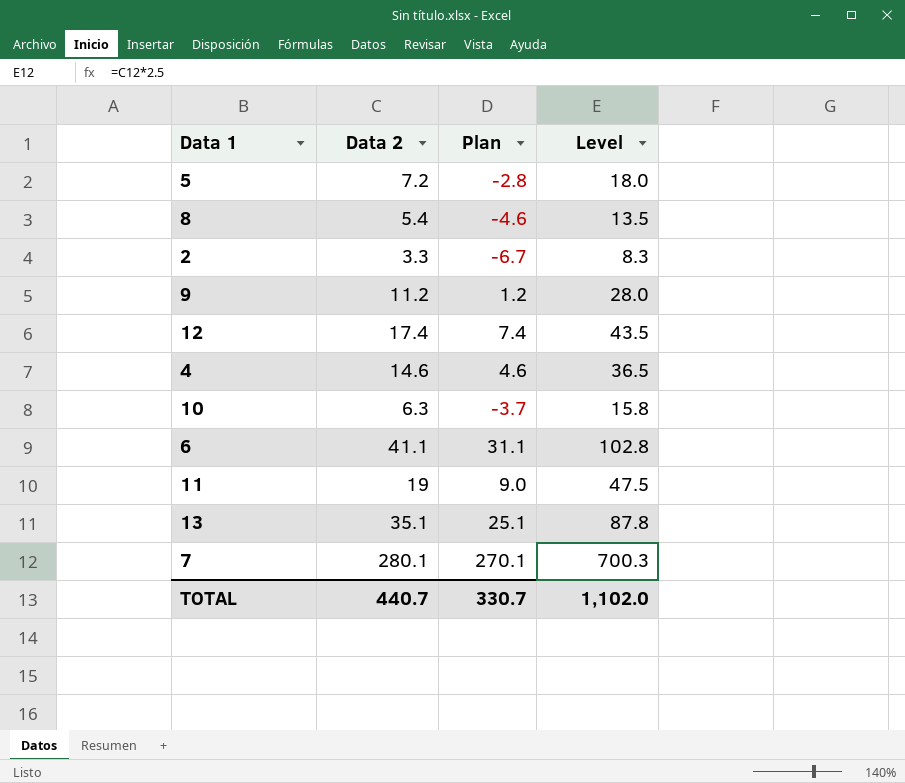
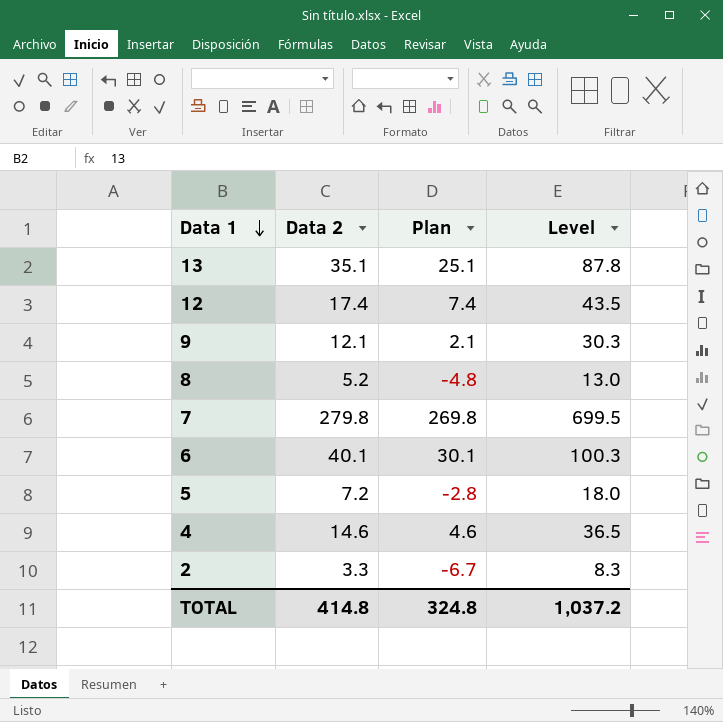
row order: none -> Data 1 descending
row 10: 6.3 | -3.7 | 15.8 -> none
row 11: 19 | 9.0 | 47.5 -> none
9 | Data 2: 11.2 -> 12.1
9 | Plan: 1.2 -> 2.1
9 | Level: 28.0 -> 30.3
8 | Data 2: 5.4 -> 5.2
8 | Plan: -4.6 -> -4.8
8 | Level: 13.5 -> 13.0
7 | Data 2: 280.1 -> 279.8
7 | Plan: 270.1 -> 269.8
7 | Level: 700.3 -> 699.5
6 | Data 2: 41.1 -> 40.1
6 | Plan: 31.1 -> 30.1
6 | Level: 102.8 -> 100.3
TOTAL | Data 2: 440.7 -> 414.8
TOTAL | Plan: 330.7 -> 324.8
TOTAL | Level: 1,102.0 -> 1,037.2

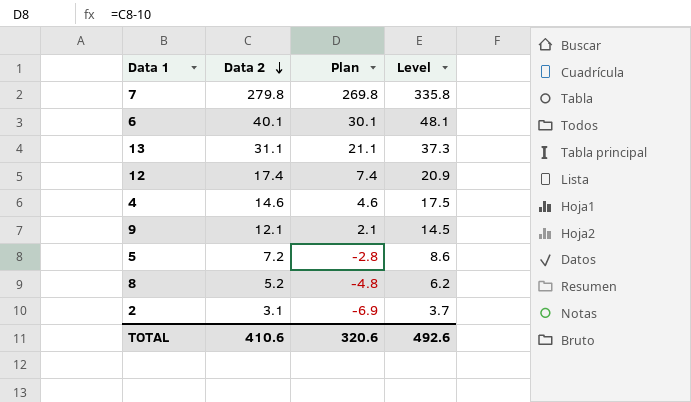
row order: Data 1 descending -> Data 2 descending
column Level | formula: [Data 2] * 2.5 -> [Data 2] * 1.2
13 | Data 2: 35.1 -> 31.1
13 | Plan: 25.1 -> 21.1
2 | Data 2: 3.3 -> 3.1
2 | Plan: -6.7 -> -6.9
TOTAL | Data 2: 414.8 -> 410.6
TOTAL | Plan: 324.8 -> 320.6
TOTAL | Level: 1,037.2 -> 492.6

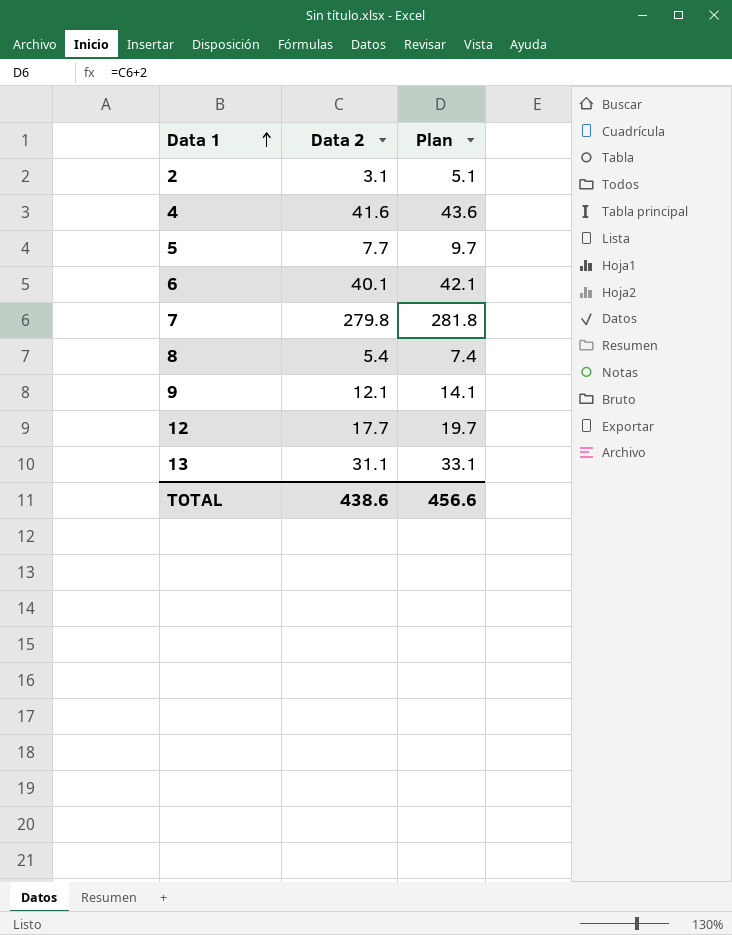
row order: Data 2 descending -> Data 1 ascending
column Level | formula: [Data 2] * 1.2 -> none
column Plan | formula: [Data 2] - 10 -> [Data 2] + 2
4 | Data 2: 14.6 -> 41.6
5 | Data 2: 7.2 -> 7.7
8 | Data 2: 5.2 -> 5.4
12 | Data 2: 17.4 -> 17.7
TOTAL | Data 2: 410.6 -> 438.6
TOTAL | Plan: 320.6 -> 456.6

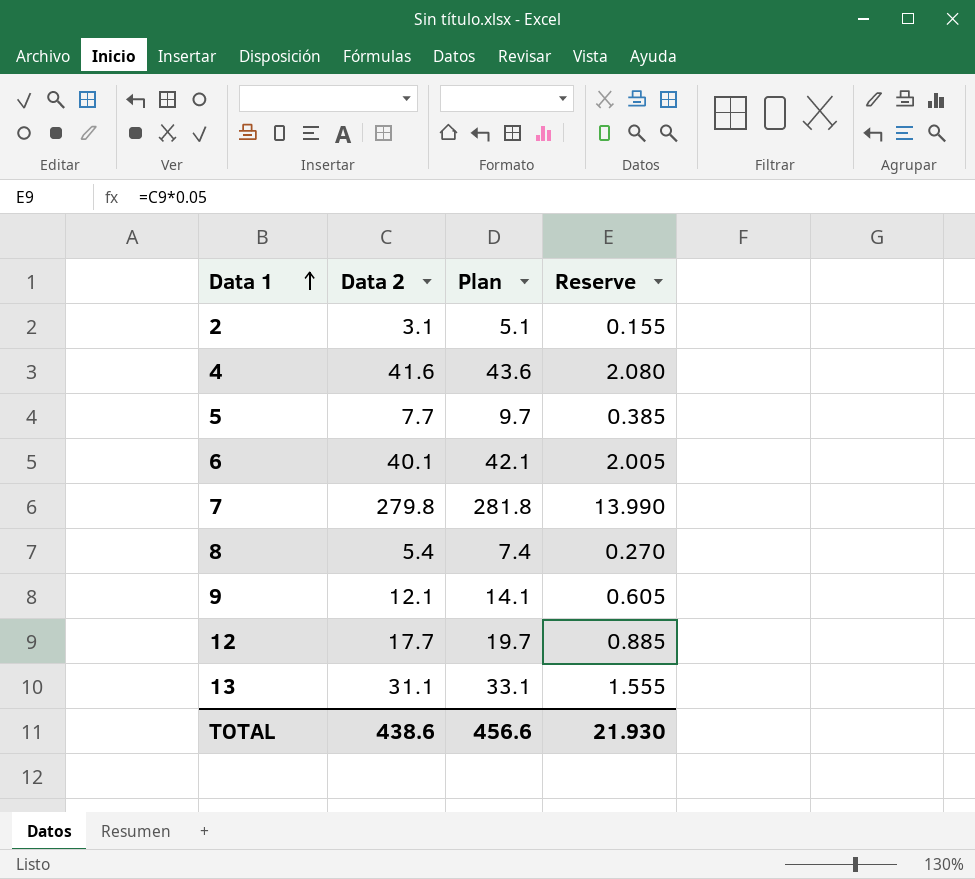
column Reserve | formula: none -> [Data 2] * 0.05

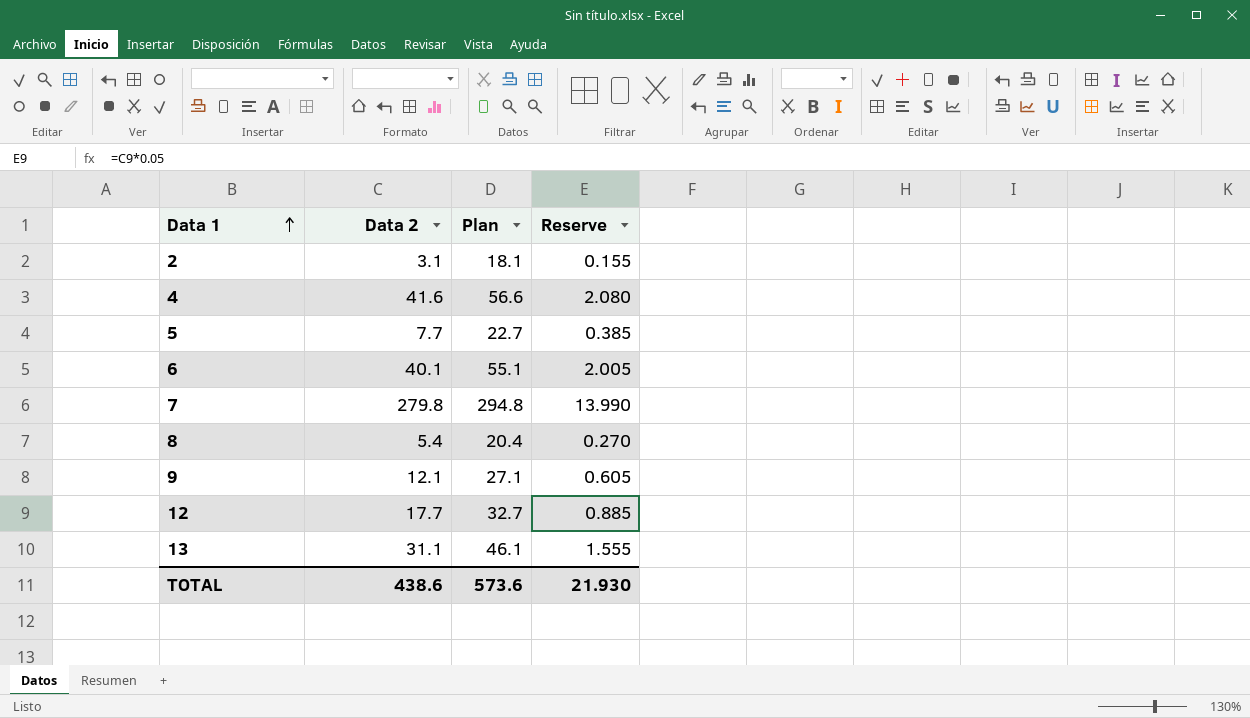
column Plan | formula: [Data 2] + 2 -> [Data 2] + 15
TOTAL | Plan: 456.6 -> 573.6

